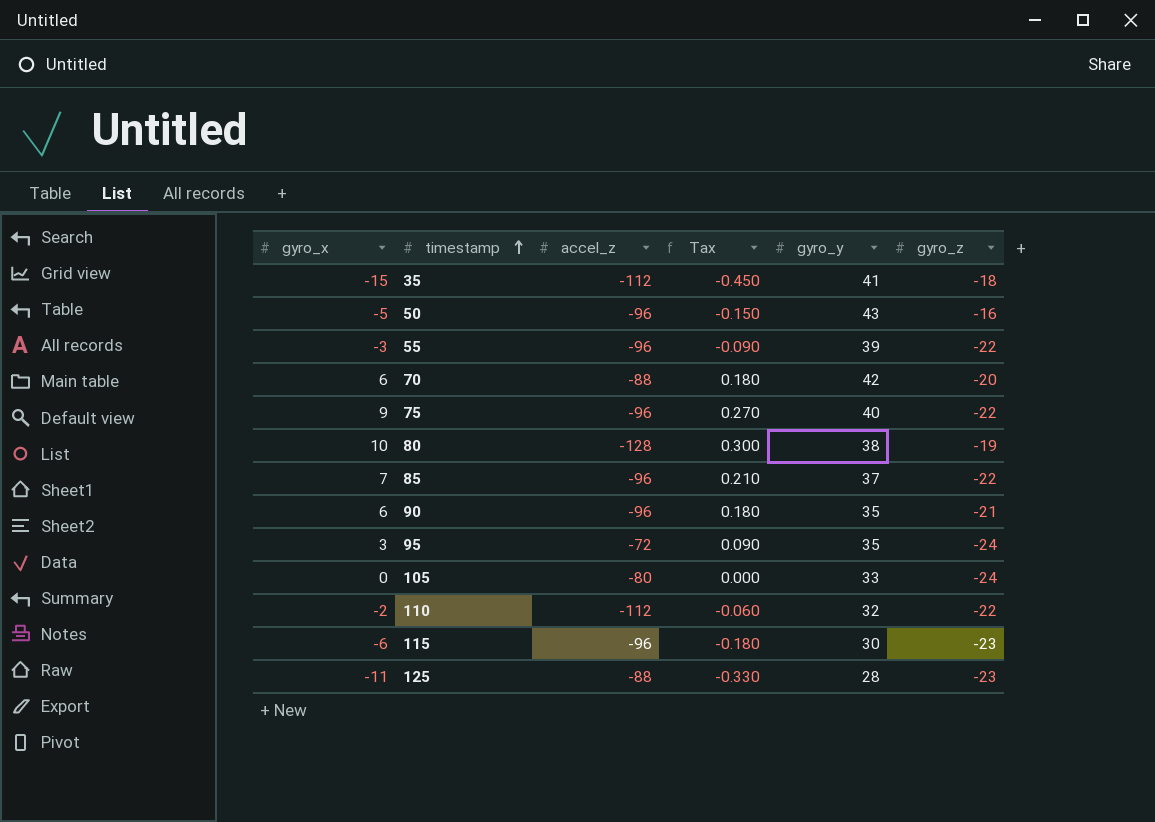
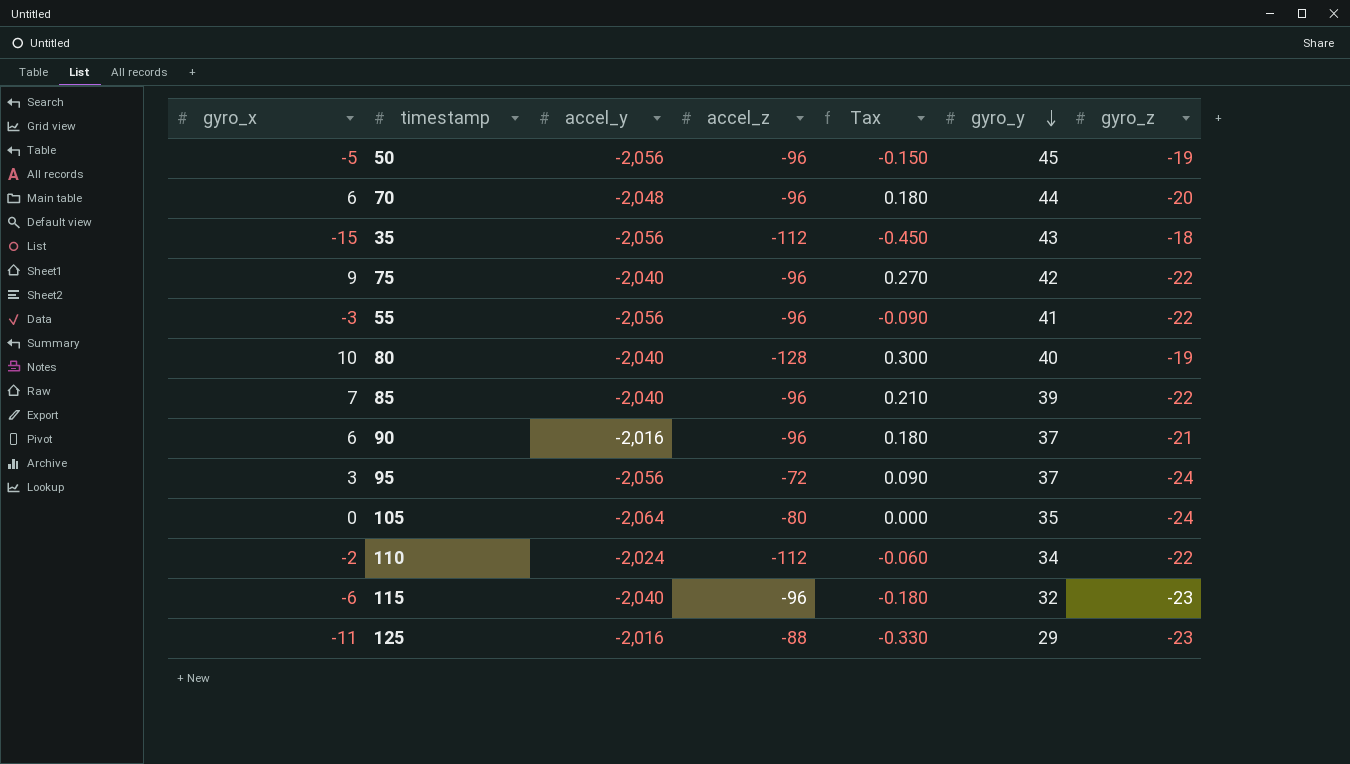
row order: timestamp ascending -> gyro_y descending
column accel_y | position: none -> 3
50 | gyro_y: 43 -> 45
50 | gyro_z: -16 -> -19
70 | accel_z: -88 -> -96
70 | gyro_y: 42 -> 44
35 | gyro_y: 41 -> 43
75 | gyro_y: 40 -> 42
55 | gyro_y: 39 -> 41
80 | gyro_y: 38 -> 40
85 | gyro_y: 37 -> 39
90 | gyro_y: 35 -> 37
95 | gyro_y: 35 -> 37
105 | gyro_y: 33 -> 35
110 | gyro_y: 32 -> 34
115 | gyro_y: 30 -> 32
125 | gyro_y: 28 -> 29

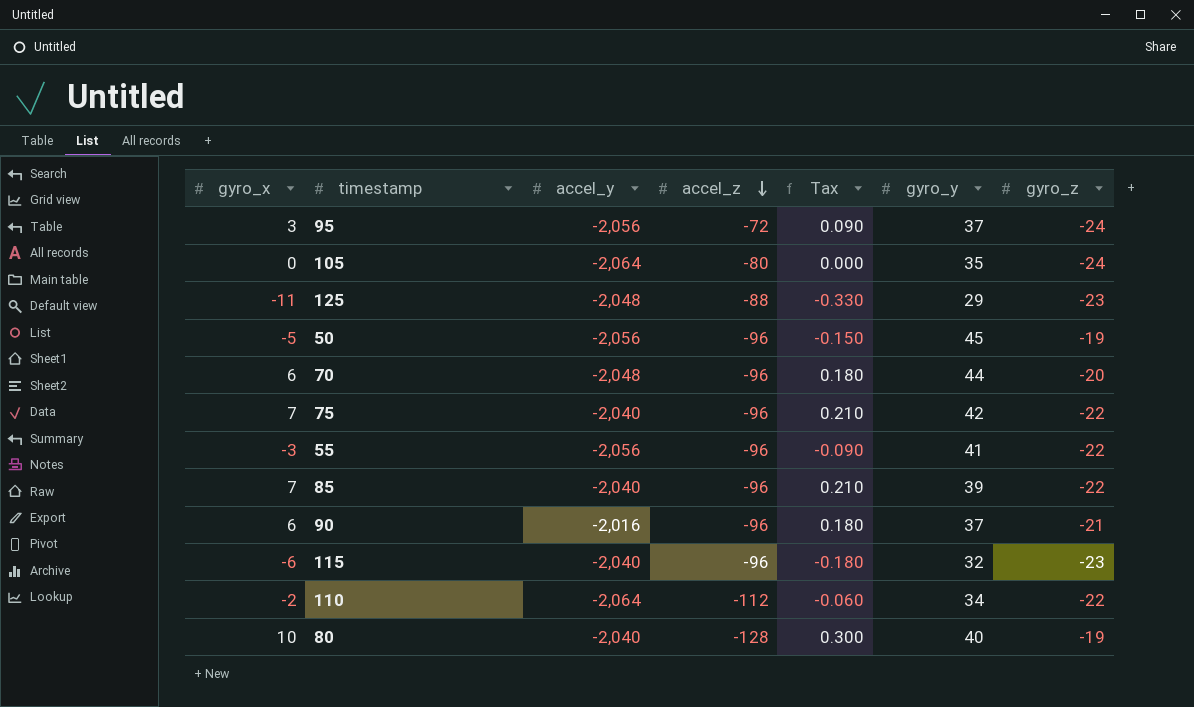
row order: gyro_y descending -> accel_z descending
row 35: -15 | -2,056 | -112 | -0.450 | 43 | -18 -> none
125 | accel_y: -2,016 -> -2,048
75 | gyro_x: 9 -> 7
75 | Tax: 0.270 -> 0.210
110 | accel_y: -2,024 -> -2,064

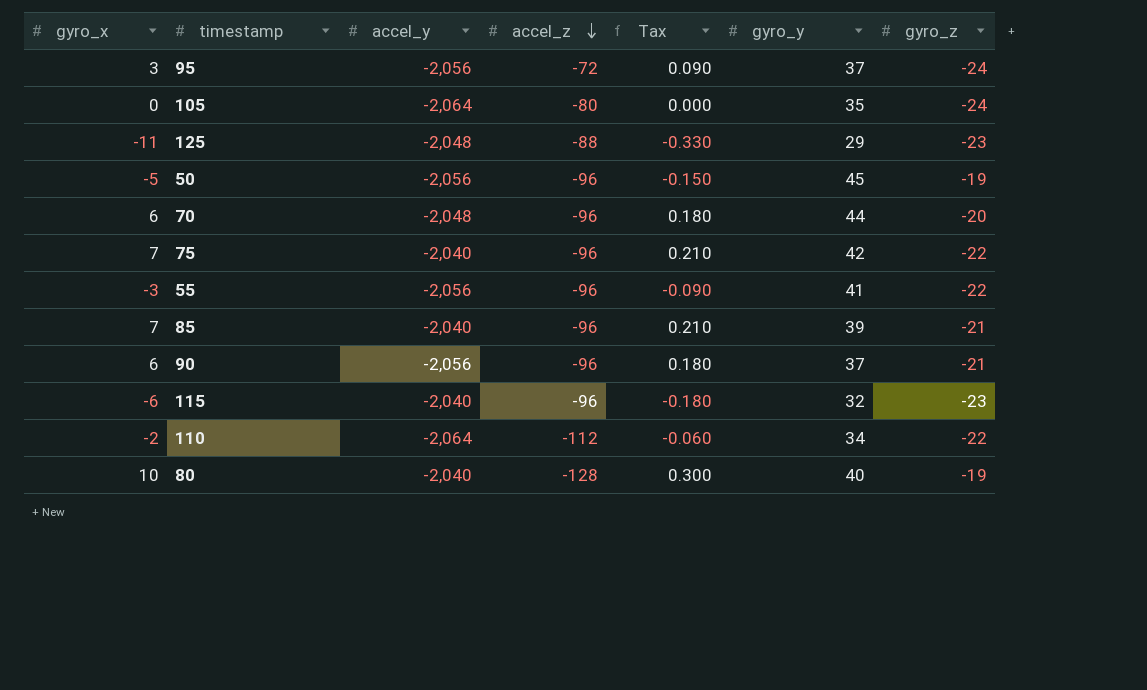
85 | gyro_z: -22 -> -21
90 | accel_y: -2,016 -> -2,056

